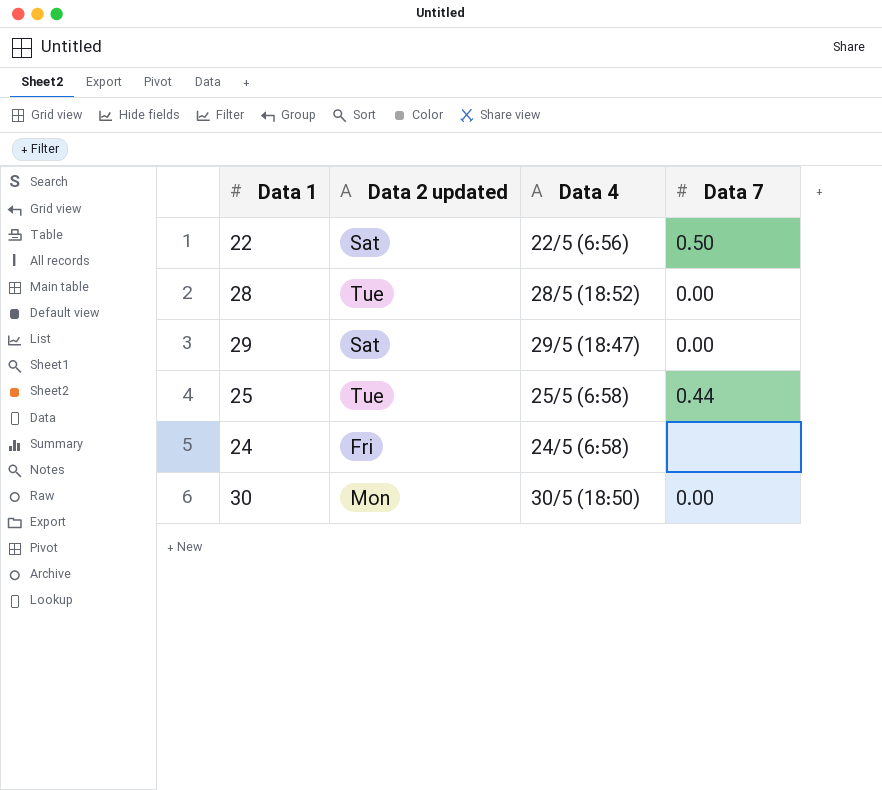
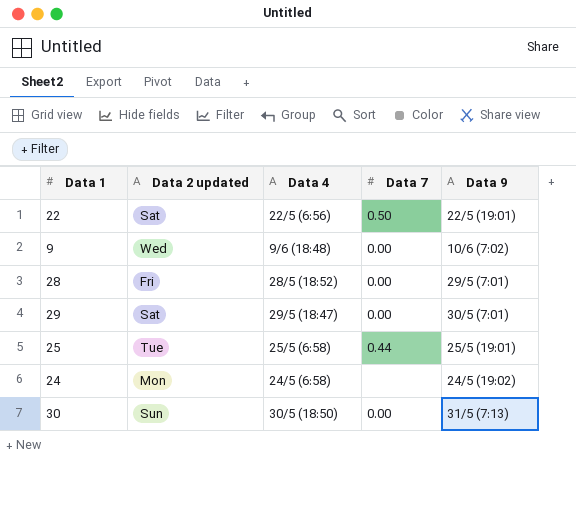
column Data 9 | position: none -> 5
row 9: none -> Wed | 9/6 (18:48) | 0.00 | 10/6 (7:02)
28 | Data 2 updated: Tue -> Fri
24 | Data 2 updated: Fri -> Mon
30 | Data 2 updated: Mon -> Sun

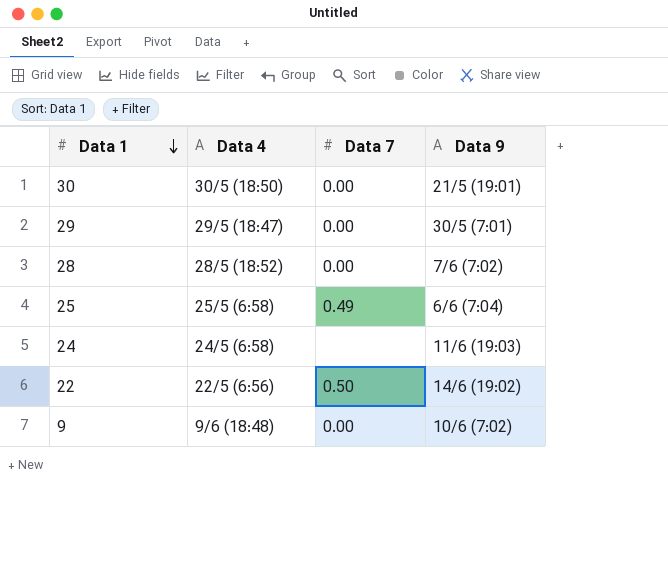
row order: none -> Data 1 descending
column Data 2 updated | position: 2 -> none
30 | Data 9: 31/5 (7:13) -> 21/5 (19:01)
28 | Data 9: 29/5 (7:01) -> 7/6 (7:02)
25 | Data 7: 0.44 -> 0.49
25 | Data 9: 25/5 (19:01) -> 6/6 (7:04)
24 | Data 9: 24/5 (19:02) -> 11/6 (19:03)
22 | Data 9: 22/5 (19:01) -> 14/6 (19:02)

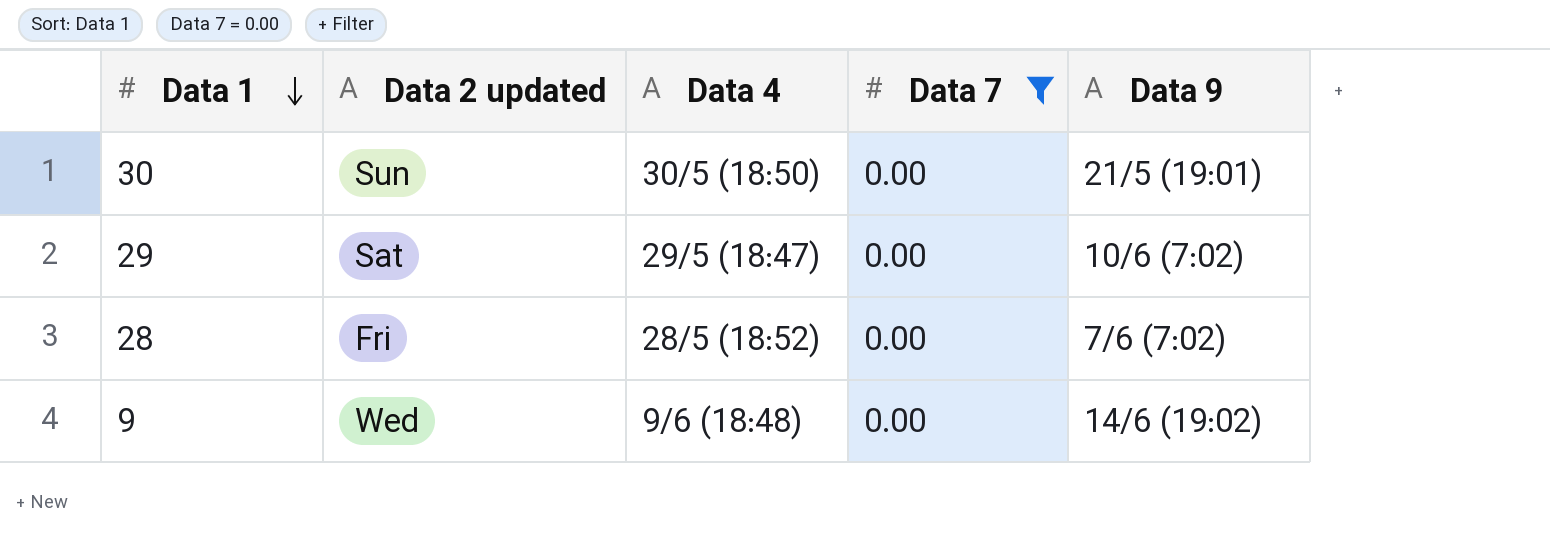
filter: none -> Data 7 = 0.00
column Data 2 updated | position: none -> 2
29 | Data 9: 30/5 (7:01) -> 10/6 (7:02)
9 | Data 9: 10/6 (7:02) -> 14/6 (19:02)

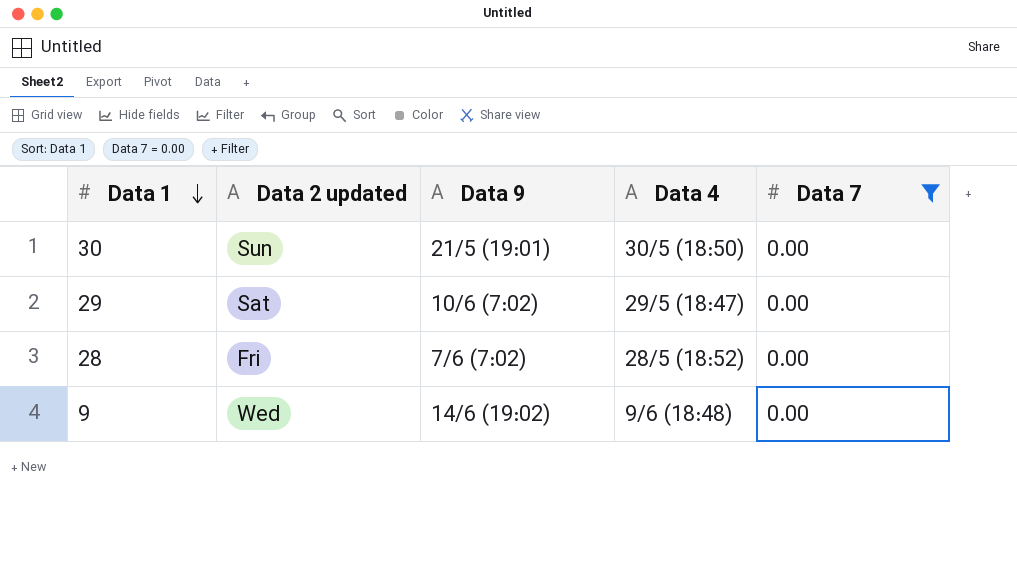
column Data 9 | position: 5 -> 3

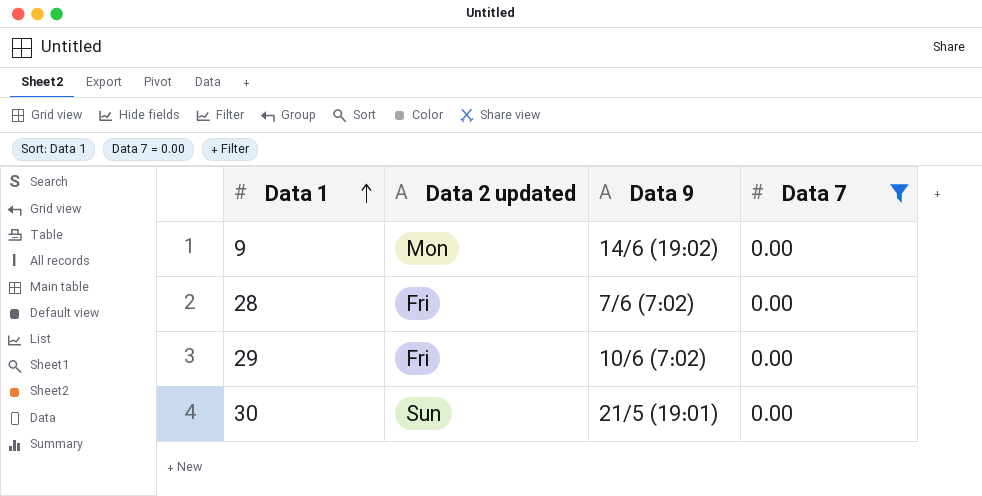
row order: Data 1 descending -> Data 1 ascending
column Data 4 | position: 4 -> none
9 | Data 2 updated: Wed -> Mon
29 | Data 2 updated: Sat -> Fri

